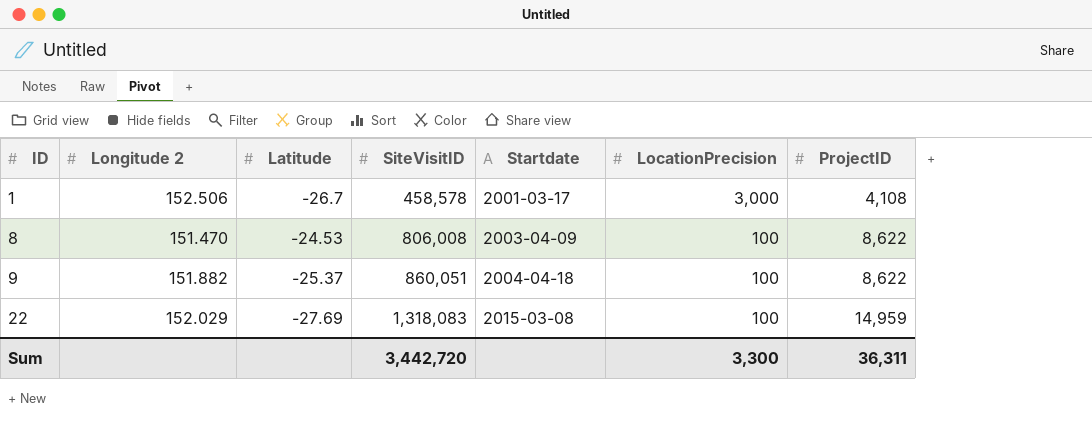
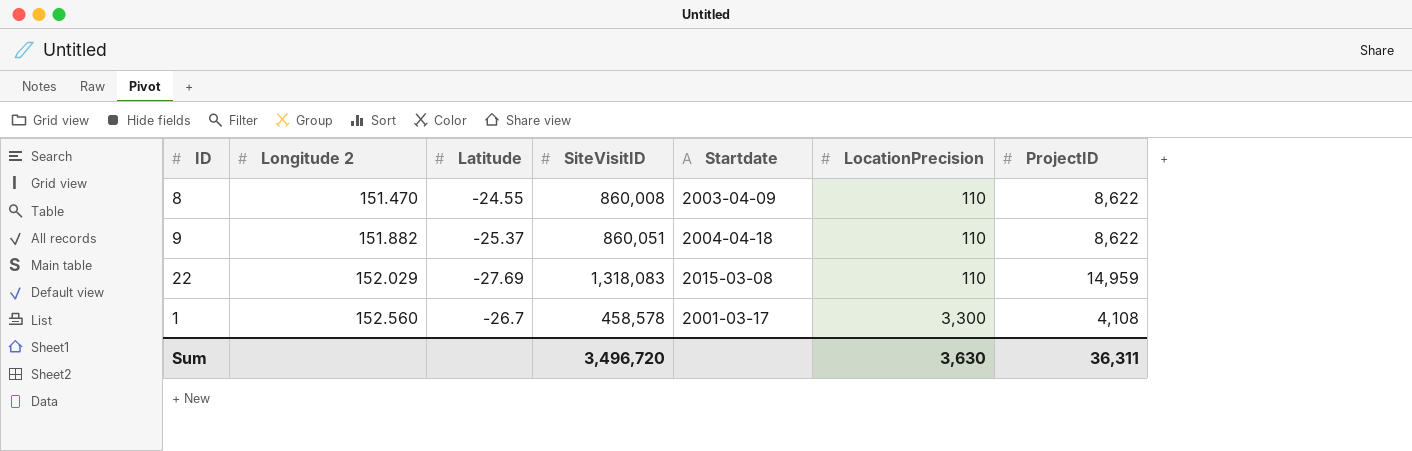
row order: ID ascending -> Longitude 2 ascending
8 | Latitude: -24.53 -> -24.55
8 | SiteVisitID: 806,008 -> 860,008
8 | LocationPrecision: 100 -> 110
9 | LocationPrecision: 100 -> 110
22 | LocationPrecision: 100 -> 110
1 | Longitude 2: 152.506 -> 152.560
1 | LocationPrecision: 3,000 -> 3,300
Sum | SiteVisitID: 3,442,720 -> 3,496,720
Sum | LocationPrecision: 3,300 -> 3,630

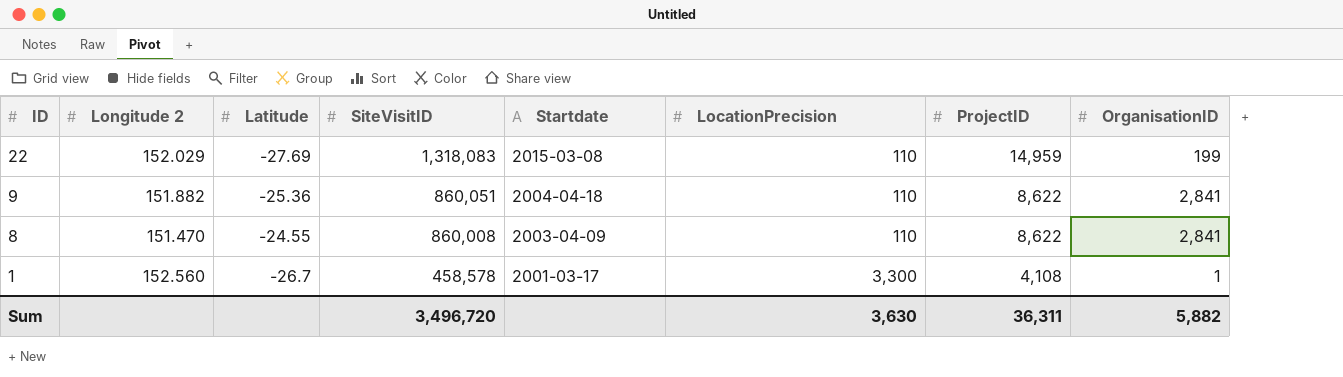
row order: Longitude 2 ascending -> ID descending
column OrganisationID | position: none -> 8
9 | Latitude: -25.37 -> -25.36

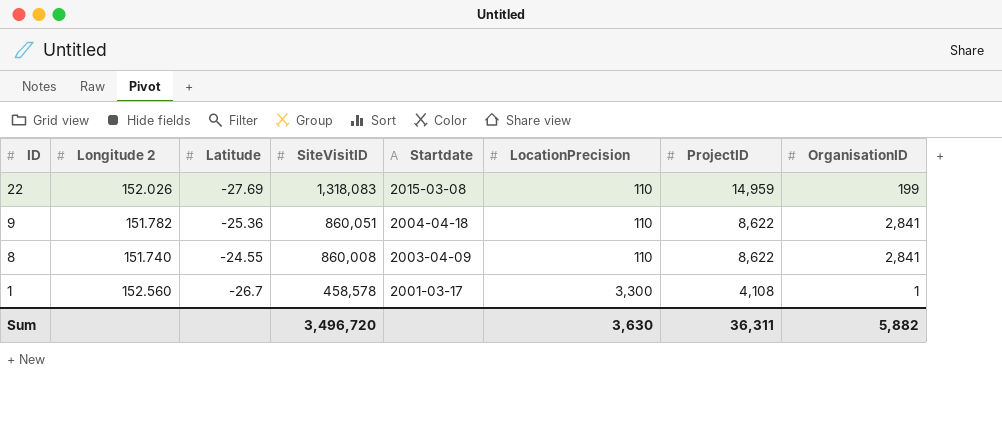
22 | Longitude 2: 152.029 -> 152.026
9 | Longitude 2: 151.882 -> 151.782
8 | Longitude 2: 151.470 -> 151.740

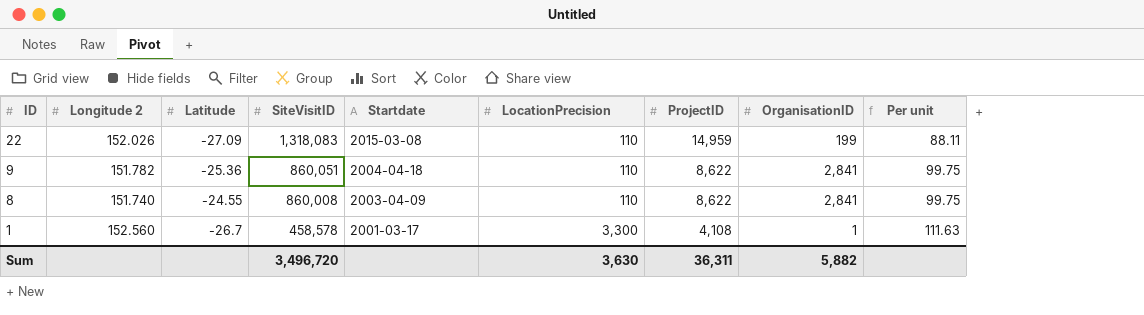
column Per unit | formula: none -> [SiteVisitID] / [ProjectID]
22 | Latitude: -27.69 -> -27.09

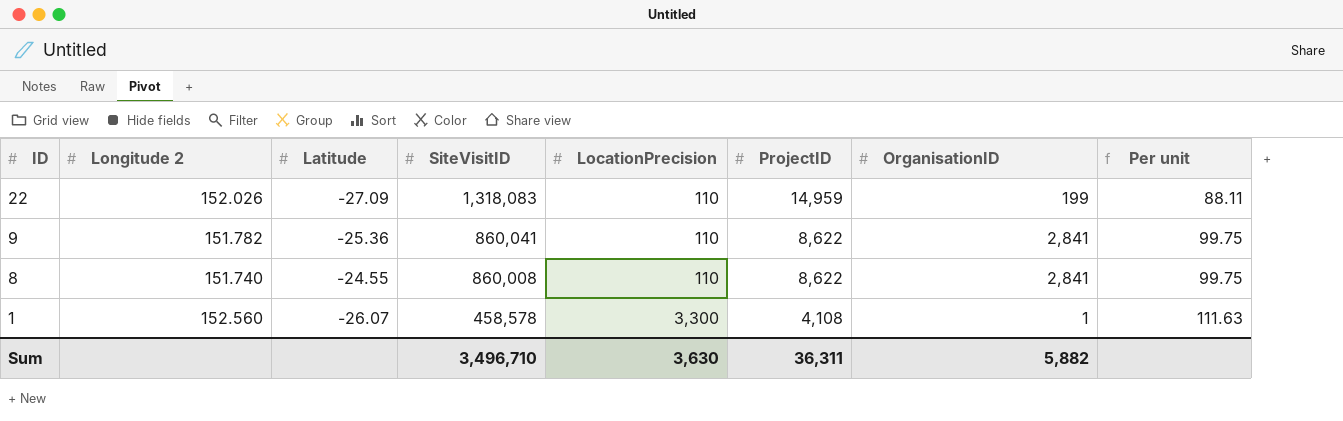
column Startdate | position: 5 -> none
9 | SiteVisitID: 860,051 -> 860,041
1 | Latitude: -26.7 -> -26.07
Sum | SiteVisitID: 3,496,720 -> 3,496,710

